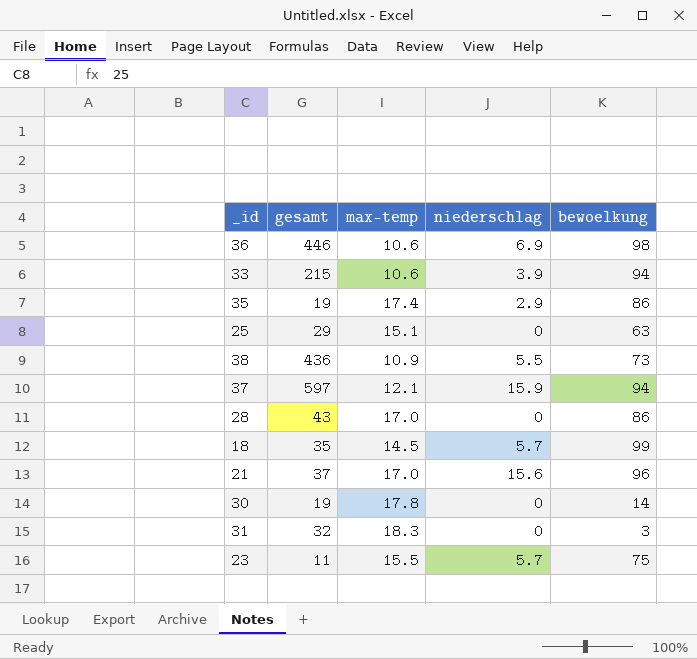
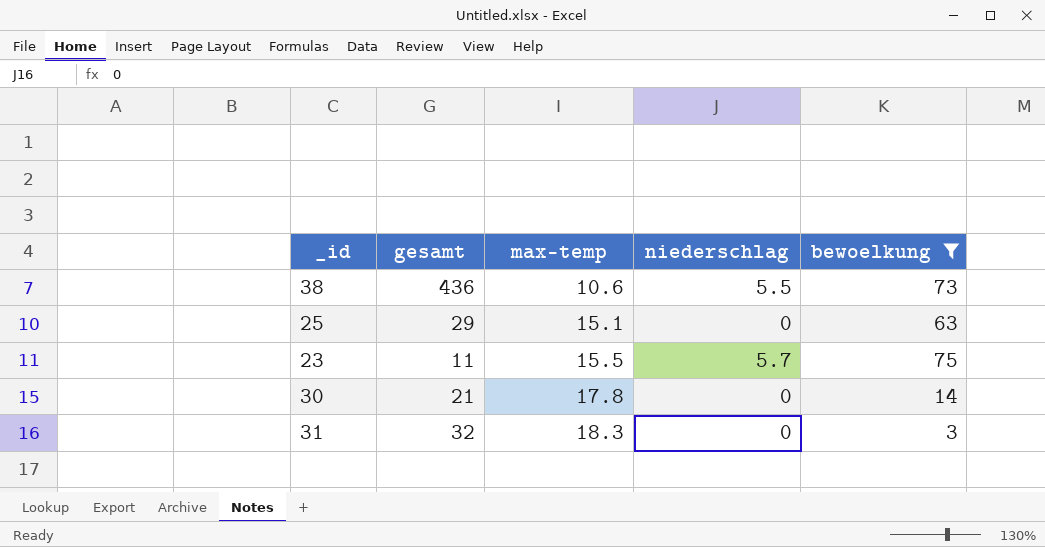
filter: none -> bewoelkung <= 75
row order: none -> max-temp ascending
38 | max-temp: 10.9 -> 10.6
30 | gesamt: 19 -> 21

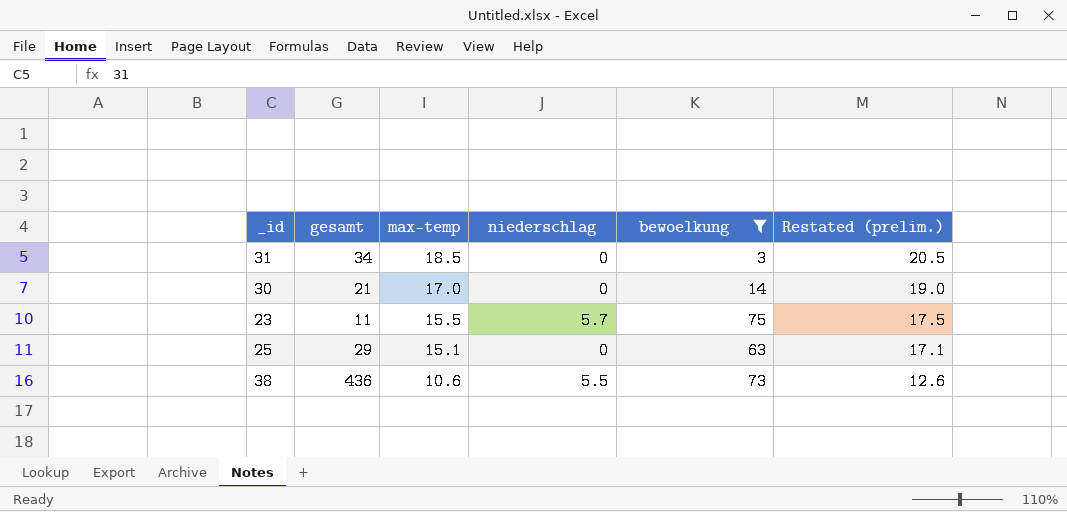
row order: max-temp ascending -> max-temp descending
column Restated (prelim.) | formula: none -> [max-temp] + 2
31 | gesamt: 32 -> 34
31 | max-temp: 18.3 -> 18.5
30 | max-temp: 17.8 -> 17.0

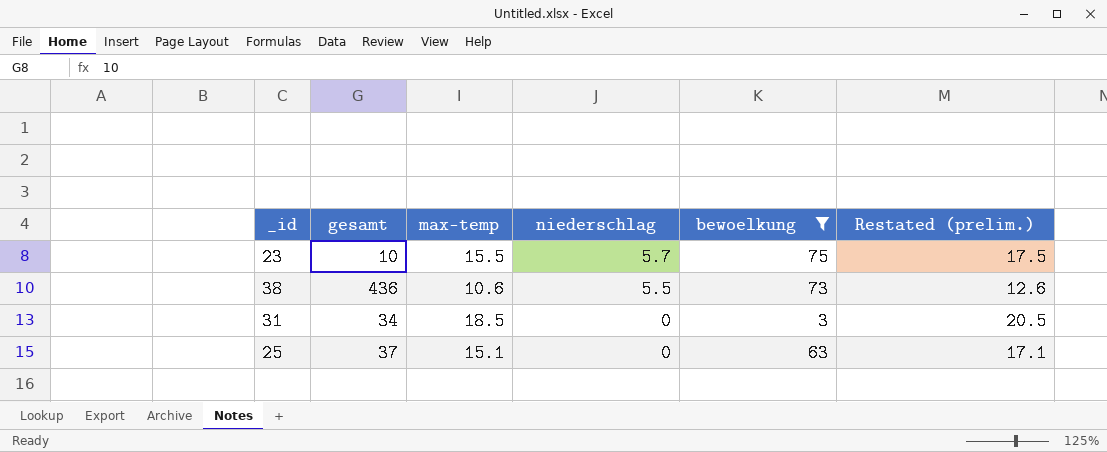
row order: max-temp descending -> niederschlag descending
row 30: 21 | 17.0 | 0 | 14 | 19.0 -> none
23 | gesamt: 11 -> 10
25 | gesamt: 29 -> 37

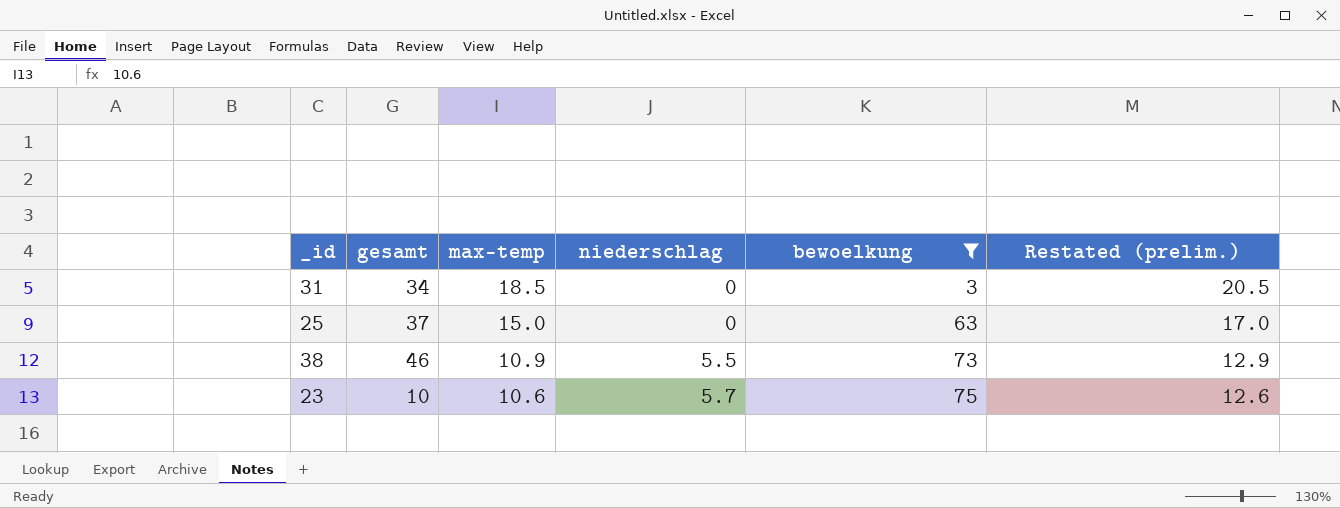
row order: niederschlag descending -> max-temp descending
25 | max-temp: 15.1 -> 15.0
25 | Restated (prelim.): 17.1 -> 17.0
38 | gesamt: 436 -> 46
38 | max-temp: 10.6 -> 10.9
38 | Restated (prelim.): 12.6 -> 12.9
23 | max-temp: 15.5 -> 10.6
23 | Restated (prelim.): 17.5 -> 12.6

